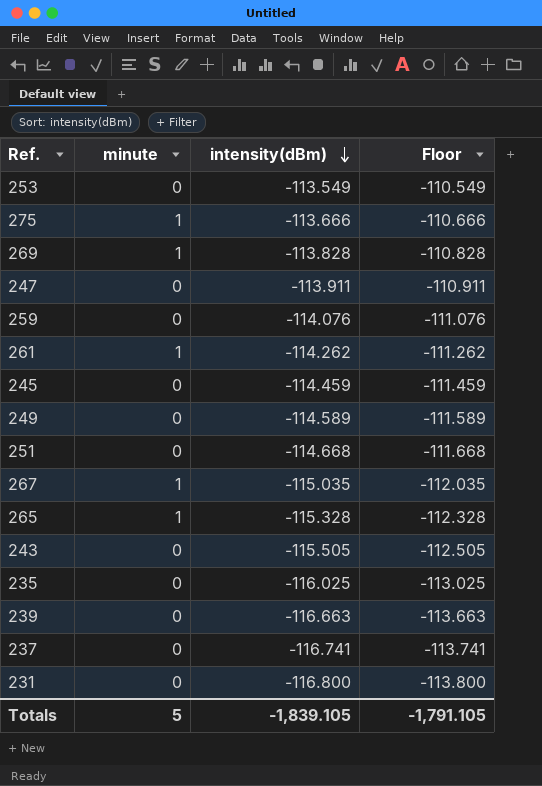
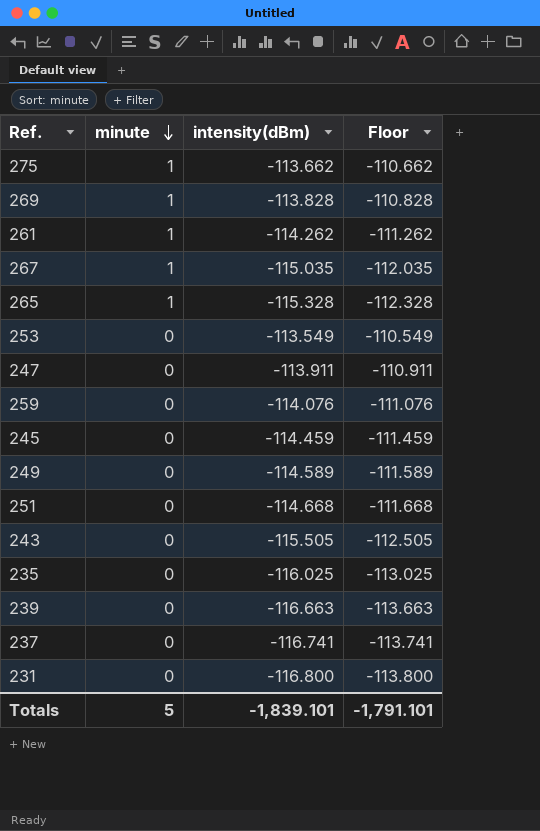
row order: intensity(dBm) descending -> minute descending
275 | intensity(dBm): -113.666 -> -113.662
275 | Floor: -110.666 -> -110.662
Totals | intensity(dBm): -1,839.105 -> -1,839.101
Totals | Floor: -1,791.105 -> -1,791.101

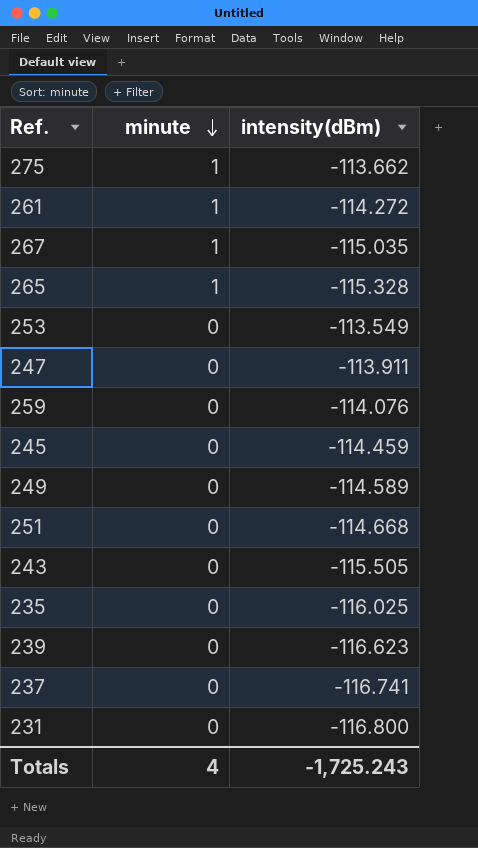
column Floor | formula: [intensity(dBm)] + 3 -> none
row 269: 1 | -113.828 | -110.828 -> none
261 | intensity(dBm): -114.262 -> -114.272
239 | intensity(dBm): -116.663 -> -116.623
Totals | minute: 5 -> 4
Totals | intensity(dBm): -1,839.101 -> -1,725.243

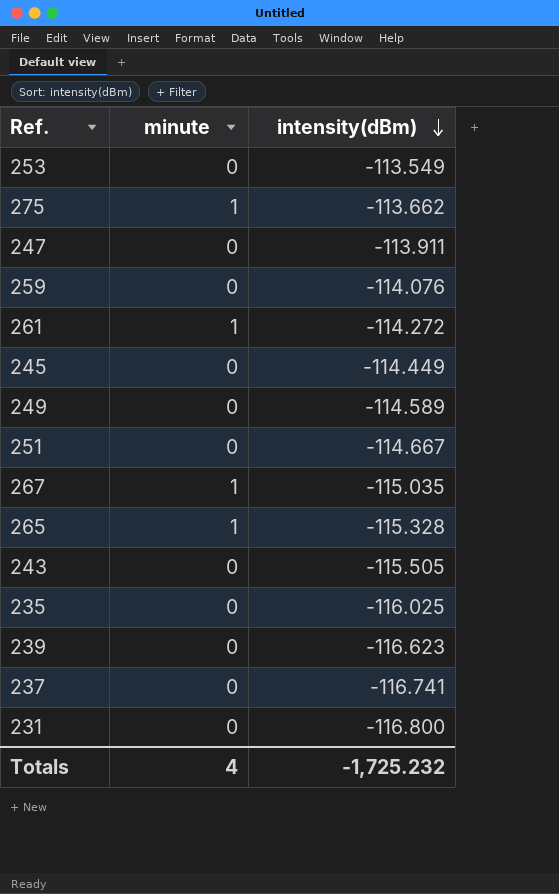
row order: minute descending -> intensity(dBm) descending
245 | intensity(dBm): -114.459 -> -114.449
251 | intensity(dBm): -114.668 -> -114.667
Totals | intensity(dBm): -1,725.243 -> -1,725.232

